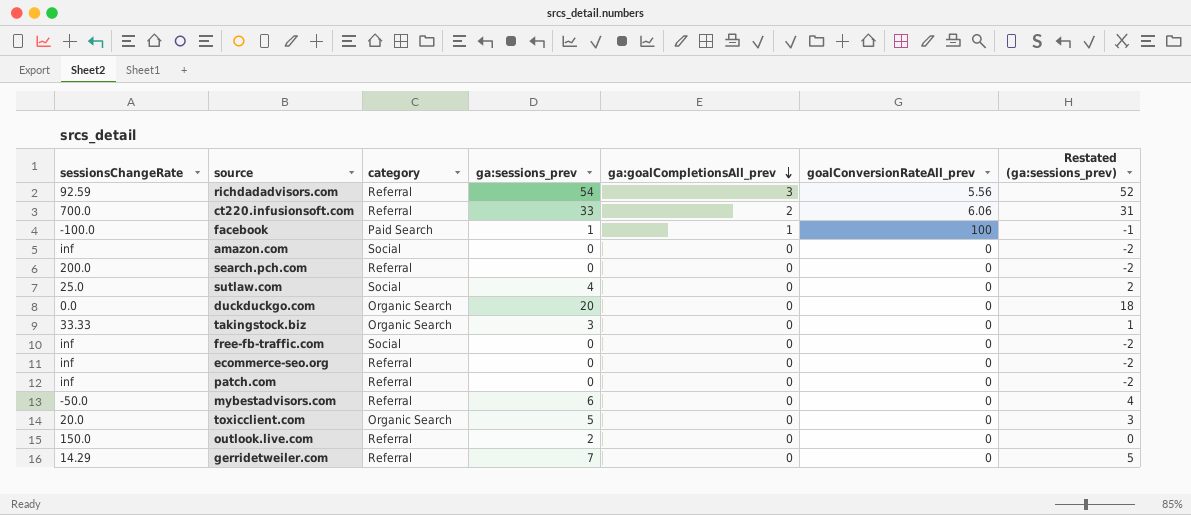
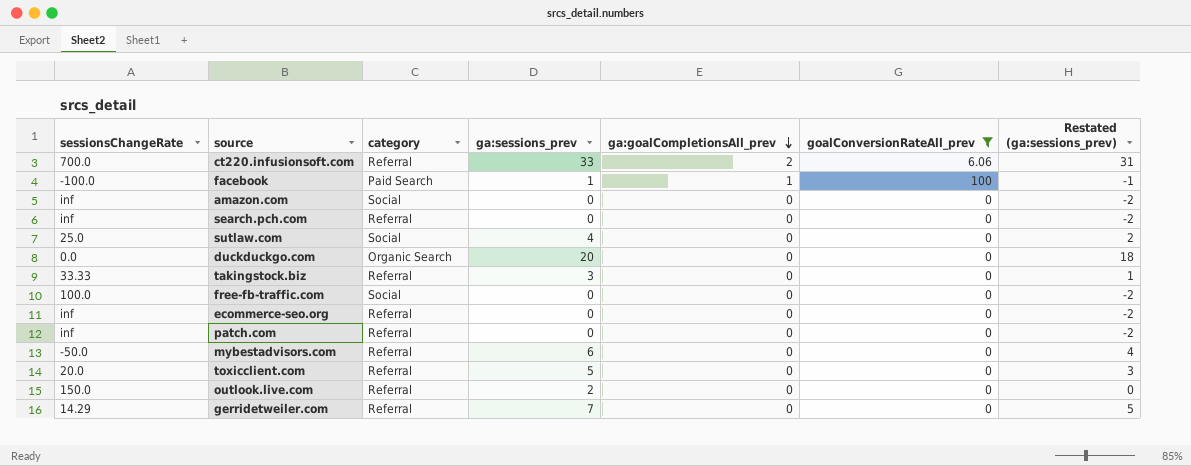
filter: none -> goalConversionRateAll_prev != 5.56
search.pch.com | sessionsChangeRate: 200.0 -> inf
takingstock.biz | category: Organic Search -> Referral
free-fb-traffic.com | sessionsChangeRate: inf -> 100.0
toxicclient.com | category: Organic Search -> Referral

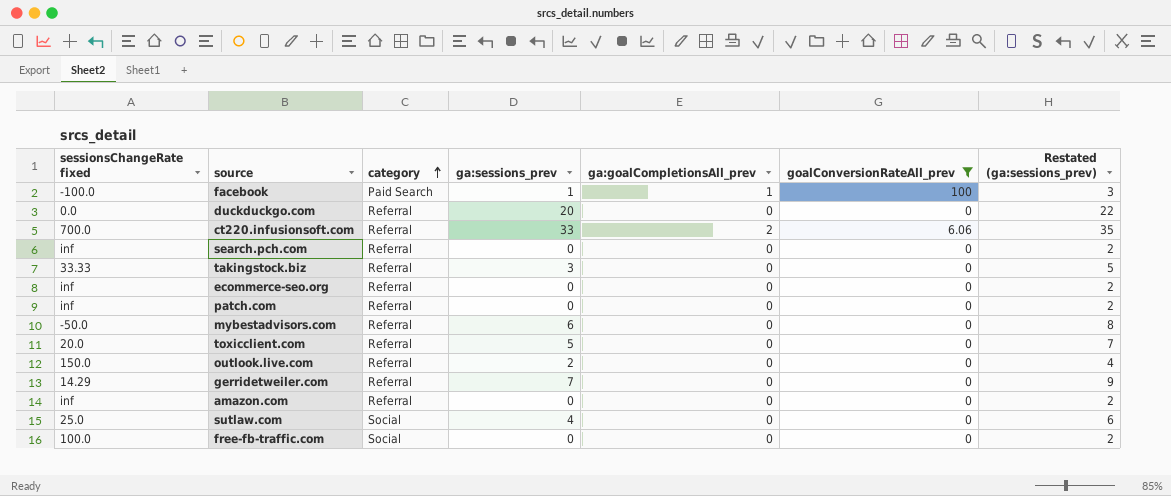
row order: ga:goalCompletionsAll_prev descending -> category ascending
column name: sessionsChangeRate -> sessionsChangeRate fixed
column Restated (ga:sessions_prev) | formula: [ga:sessions_prev] - 2 -> [ga:sessions_prev] + 2
duckduckgo.com | category: Organic Search -> Referral
amazon.com | category: Social -> Referral

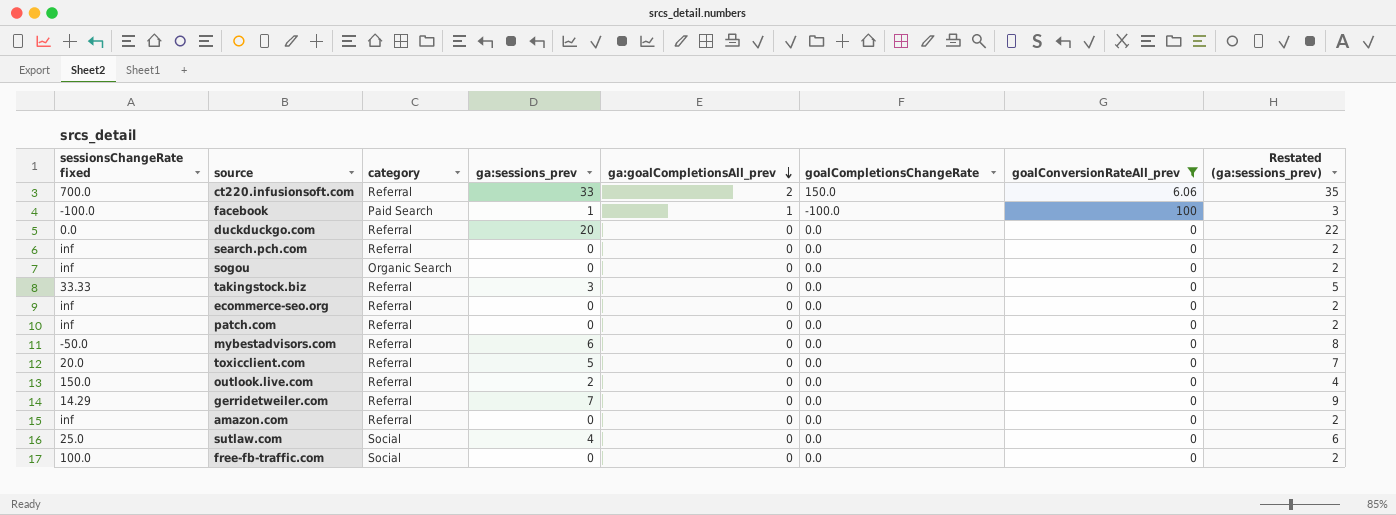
row order: category ascending -> ga:goalCompletionsAll_prev descending
column goalCompletionsChangeRate | position: none -> 6
row sogou: none -> inf | Organic Search | 0 | 0 | 0.0 | 0 | 2

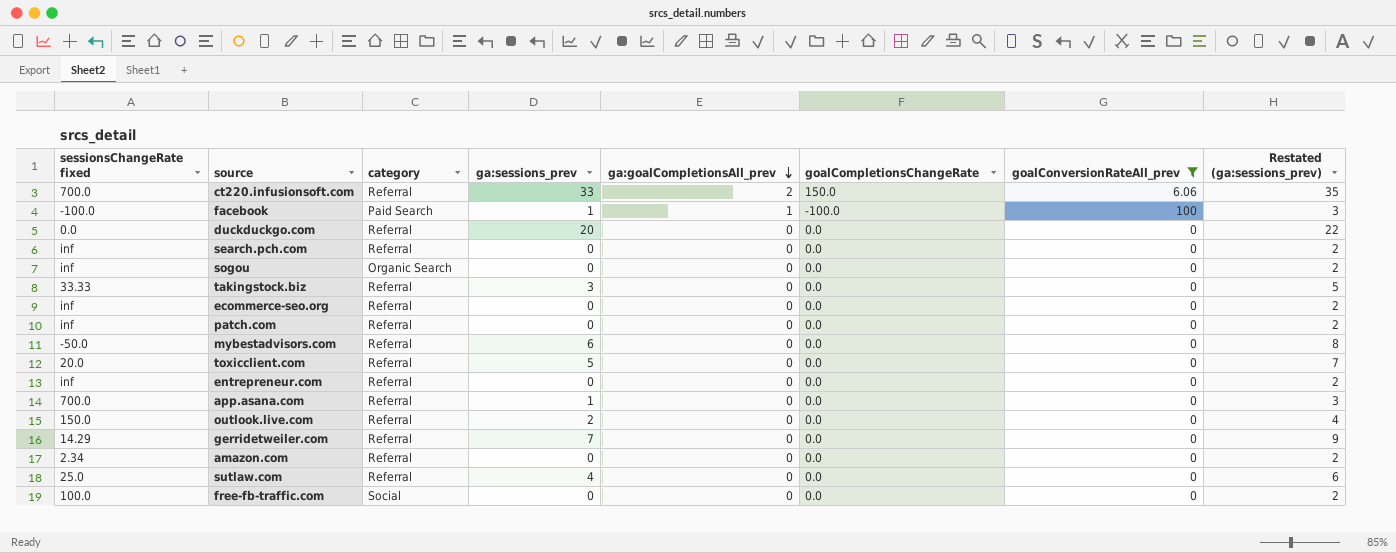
row entrepreneur.com: none -> inf | Referral | 0 | 0 | 0.0 | 0 | 2
row app.asana.com: none -> 700.0 | Referral | 1 | 0 | 0.0 | 0 | 3
amazon.com | sessionsChangeRate fixed: inf -> 2.34
sutlaw.com | category: Social -> Referral

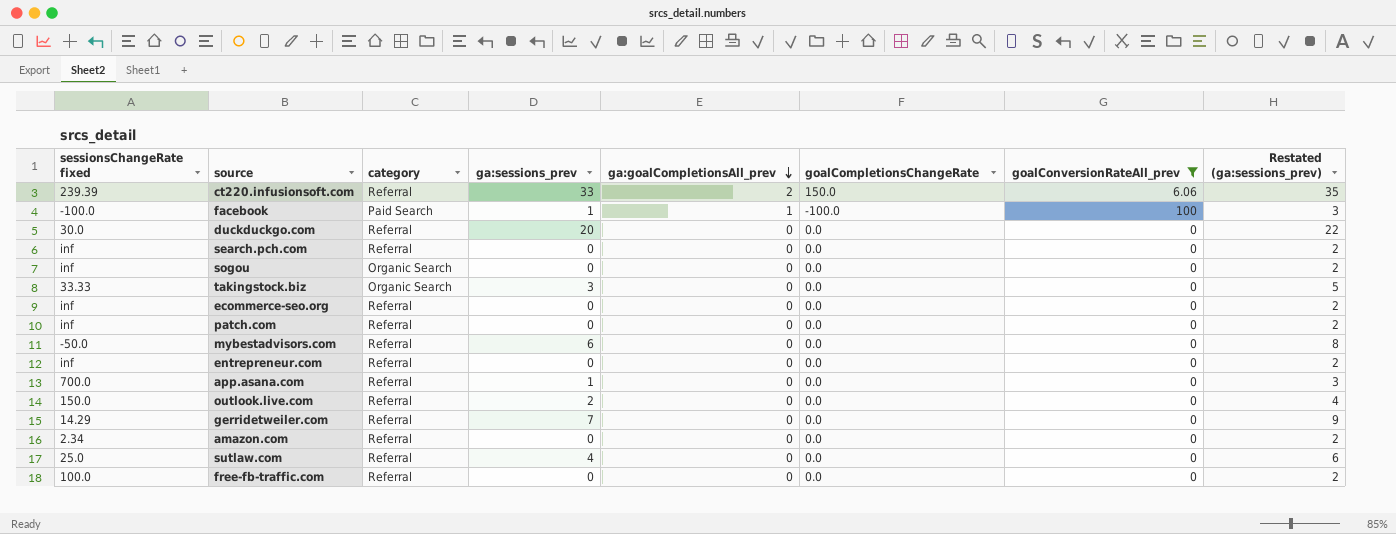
row toxicclient.com: 20.0 | Referral | 5 | 0 | 0.0 | 0 | 7 -> none
ct220.infusionsoft.com | sessionsChangeRate fixed: 700.0 -> 239.39
duckduckgo.com | sessionsChangeRate fixed: 0.0 -> 30.0
takingstock.biz | category: Referral -> Organic Search
free-fb-traffic.com | category: Social -> Referral

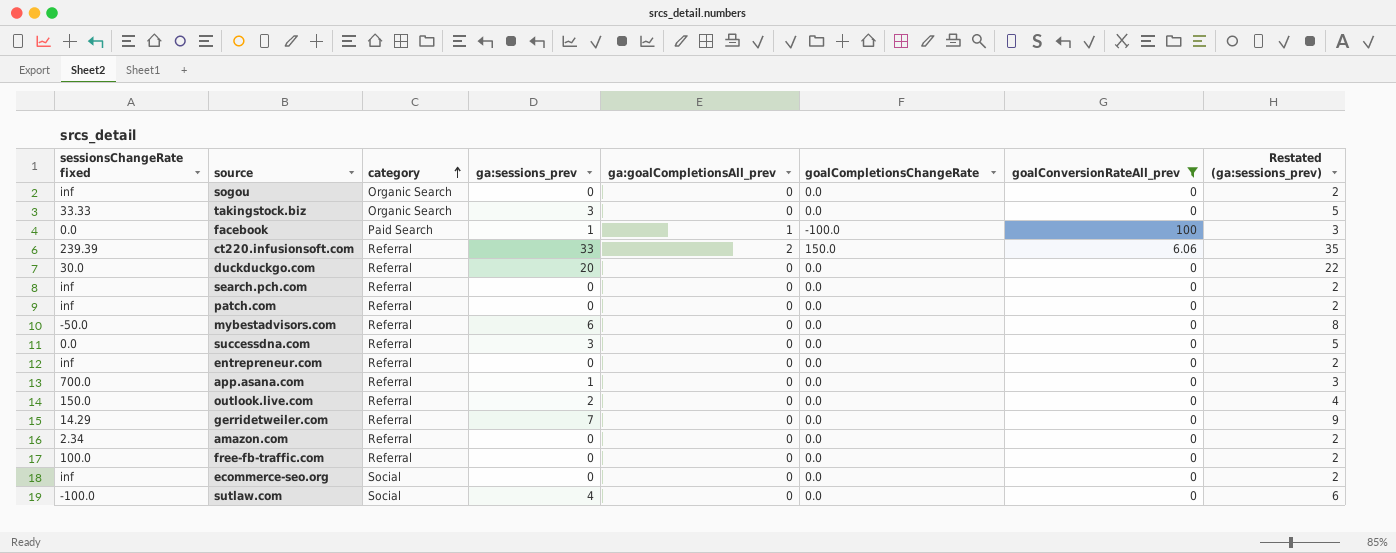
row order: ga:goalCompletionsAll_prev descending -> category ascending
facebook | sessionsChangeRate fixed: -100.0 -> 0.0
row successdna.com: none -> 0.0 | Referral | 3 | 0 | 0.0 | 0 | 5
ecommerce-seo.org | category: Referral -> Social
sutlaw.com | sessionsChangeRate fixed: 25.0 -> -100.0
sutlaw.com | category: Referral -> Social

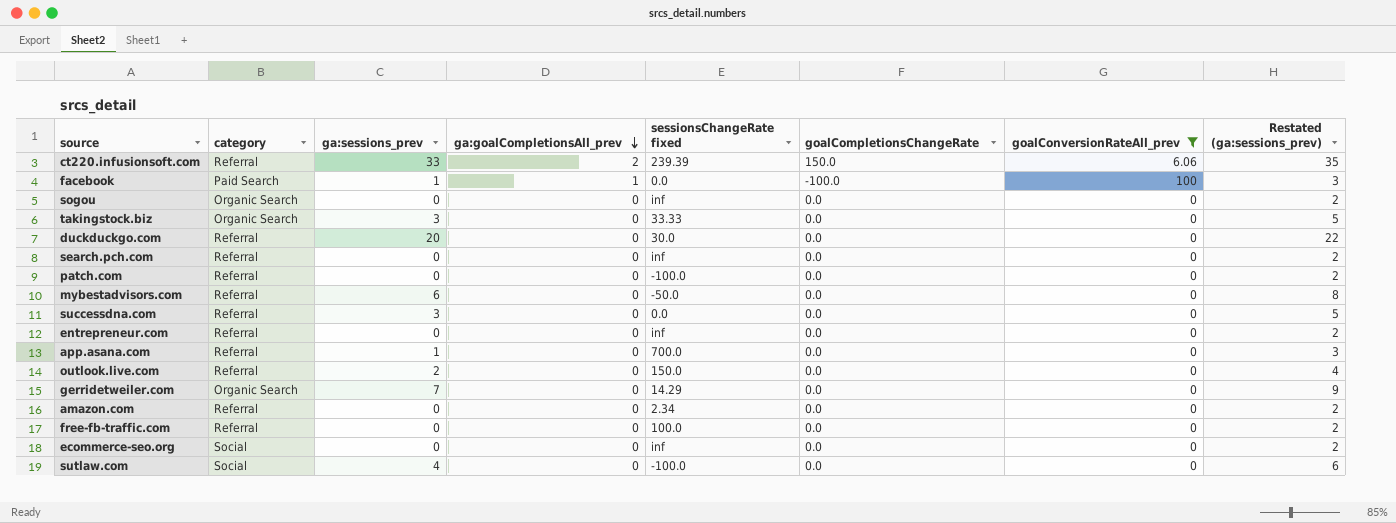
row order: category ascending -> ga:goalCompletionsAll_prev descending
column sessionsChangeRate fixed | position: 1 -> 5
patch.com | sessionsChangeRate fixed: inf -> -100.0
gerridetweiler.com | category: Referral -> Organic Search

